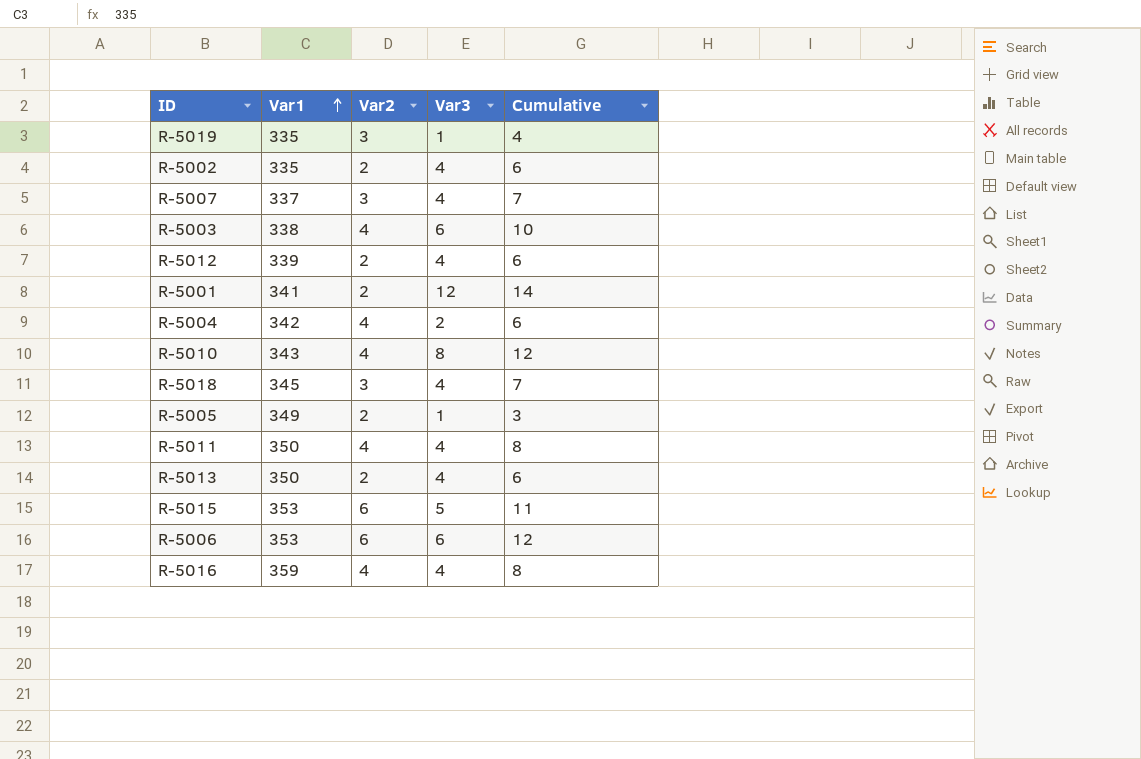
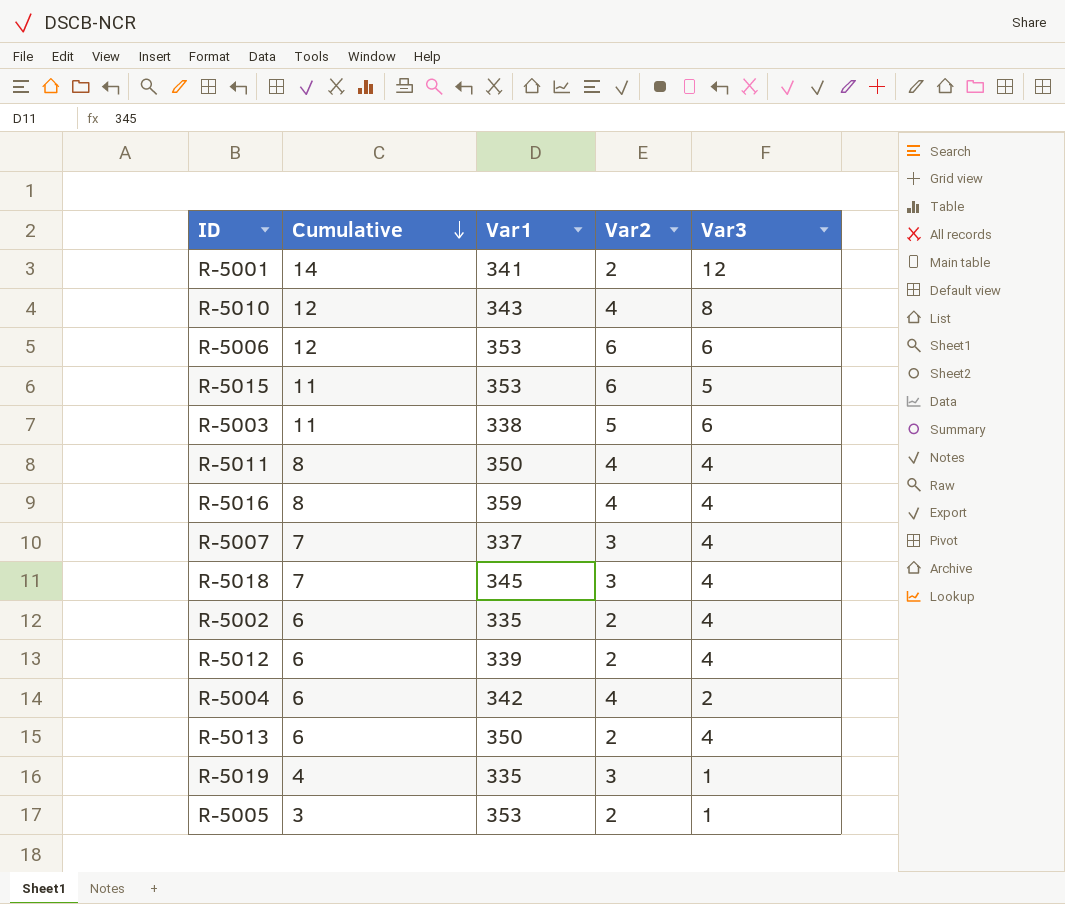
row order: Var1 ascending -> Cumulative descending
column Cumulative | position: 5 -> 2
R-5003 | Cumulative: 10 -> 11
R-5003 | Var2: 4 -> 5
R-5005 | Var1: 349 -> 353

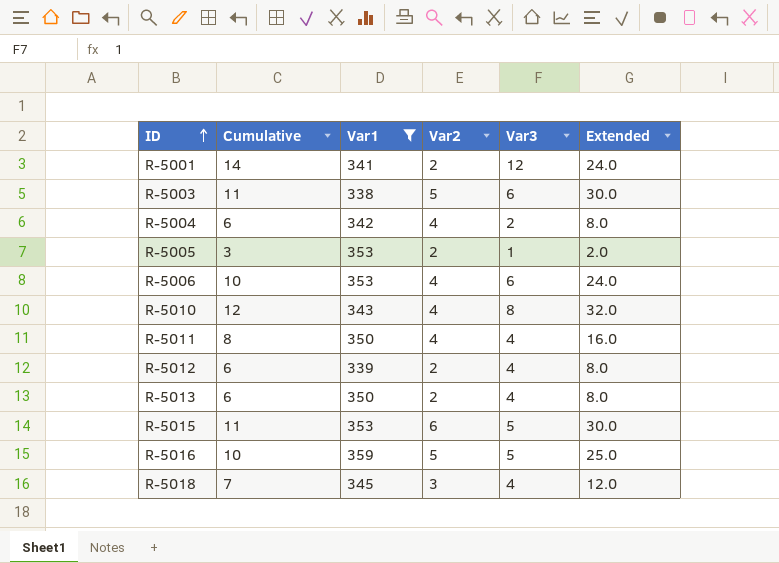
filter: none -> Var1 >= 338
row order: Cumulative descending -> ID ascending
column Extended | formula: none -> [Var2] * [Var3]
R-5006 | Cumulative: 12 -> 10
R-5006 | Var2: 6 -> 4
R-5016 | Cumulative: 8 -> 10
R-5016 | Var2: 4 -> 5
R-5016 | Var3: 4 -> 5

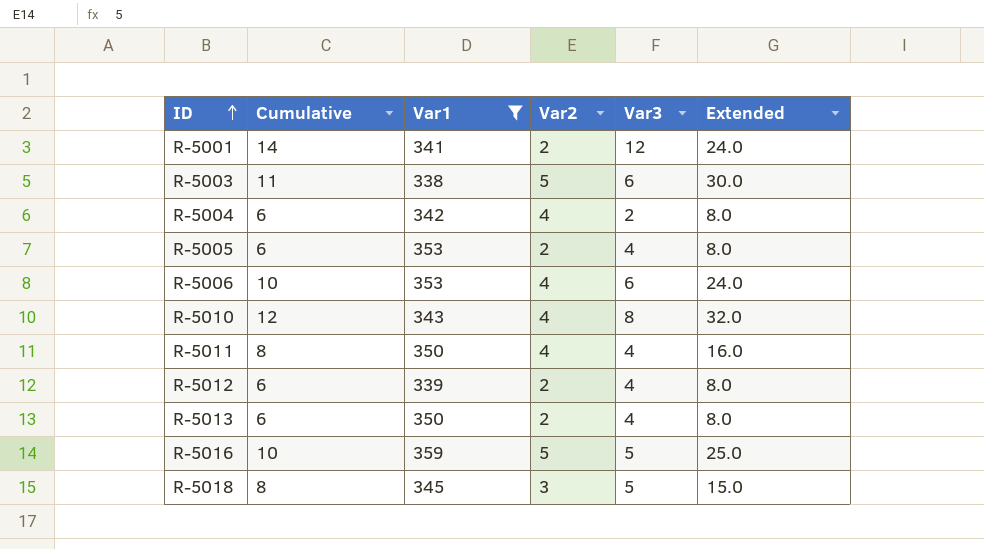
row R-5015: 11 | 353 | 6 | 5 | 30.0 -> none
R-5005 | Cumulative: 3 -> 6
R-5005 | Var3: 1 -> 4
R-5005 | Extended: 2.0 -> 8.0
R-5018 | Cumulative: 7 -> 8
R-5018 | Var3: 4 -> 5
R-5018 | Extended: 12.0 -> 15.0

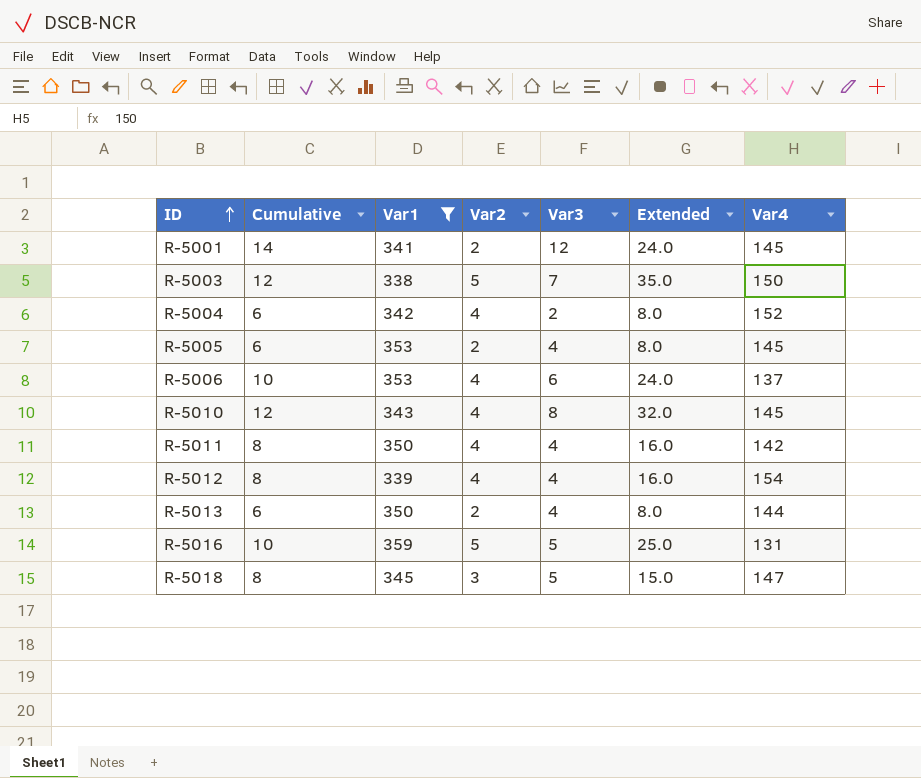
column Var4 | position: none -> 7
R-5003 | Cumulative: 11 -> 12
R-5003 | Var3: 6 -> 7
R-5003 | Extended: 30.0 -> 35.0
R-5012 | Cumulative: 6 -> 8
R-5012 | Var2: 2 -> 4
R-5012 | Extended: 8.0 -> 16.0

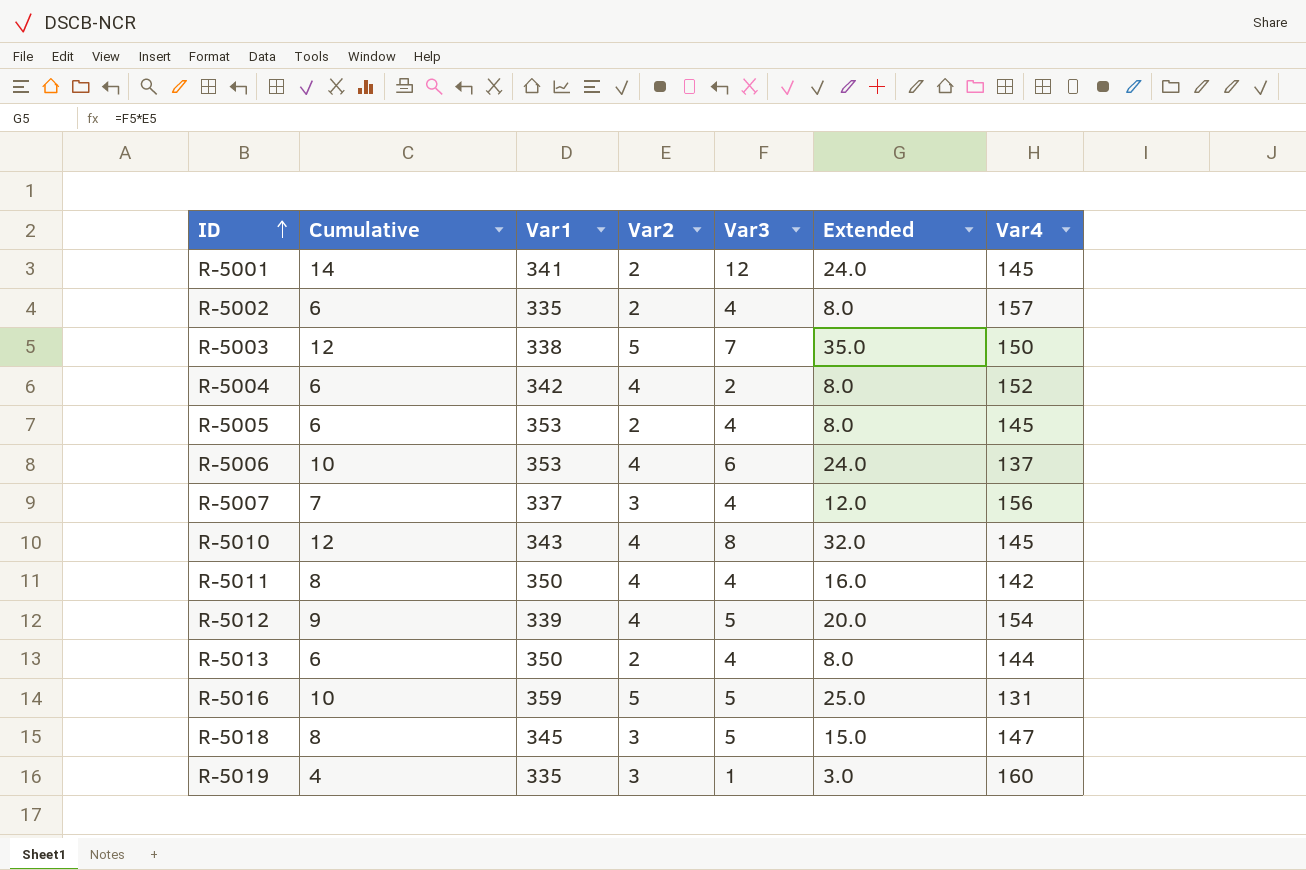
filter: Var1 >= 338 -> none
R-5012 | Cumulative: 8 -> 9
R-5012 | Var3: 4 -> 5
R-5012 | Extended: 16.0 -> 20.0

